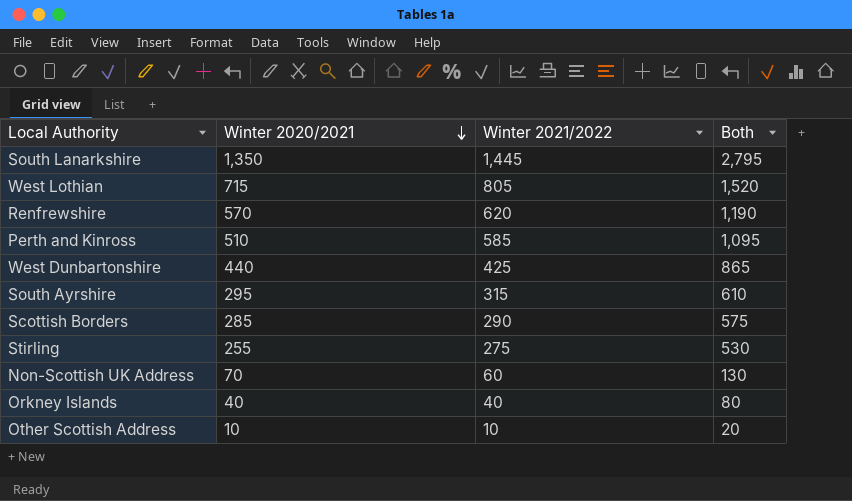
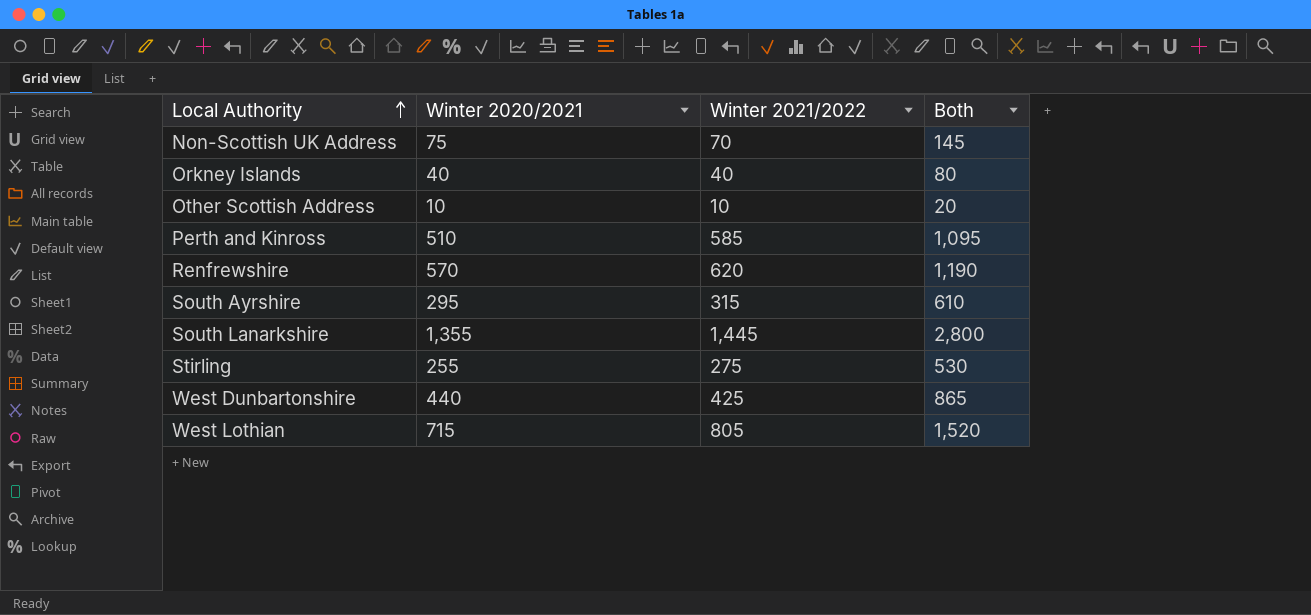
row order: Winter 2020/2021 descending -> Local Authority ascending
row Scottish Borders: 285 | 290 | 575 -> none
Non-Scottish UK Address | Winter 2020/2021: 70 -> 75
Non-Scottish UK Address | Winter 2021/2022: 60 -> 70
Non-Scottish UK Address | Both: 130 -> 145
South Lanarkshire | Winter 2020/2021: 1,350 -> 1,355
South Lanarkshire | Both: 2,795 -> 2,800

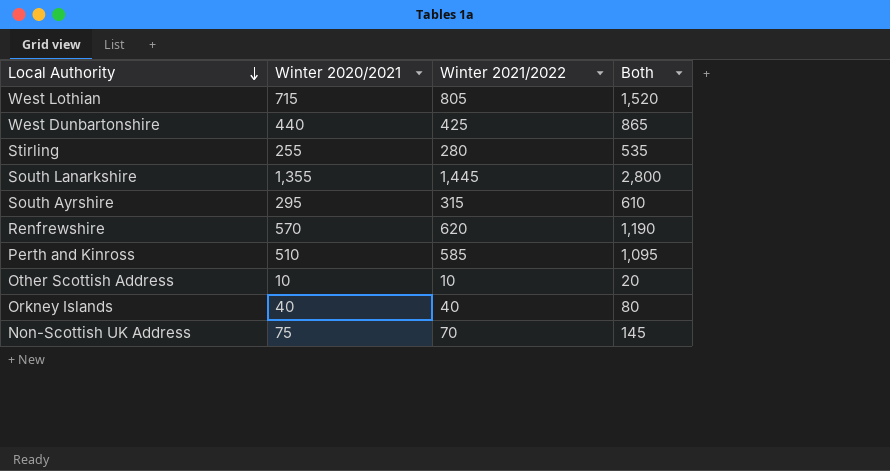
row order: Local Authority ascending -> Local Authority descending
Stirling | Winter 2021/2022: 275 -> 280
Stirling | Both: 530 -> 535

